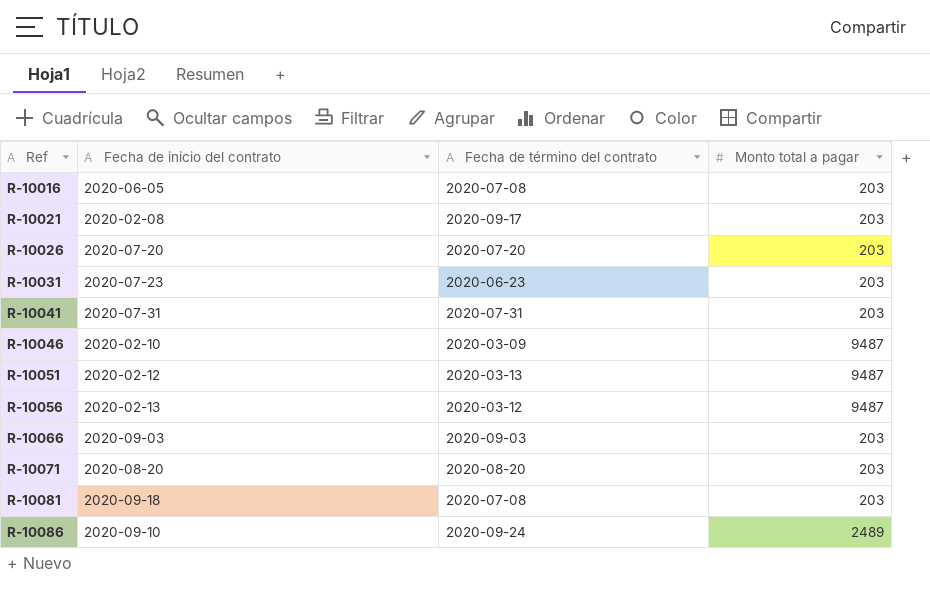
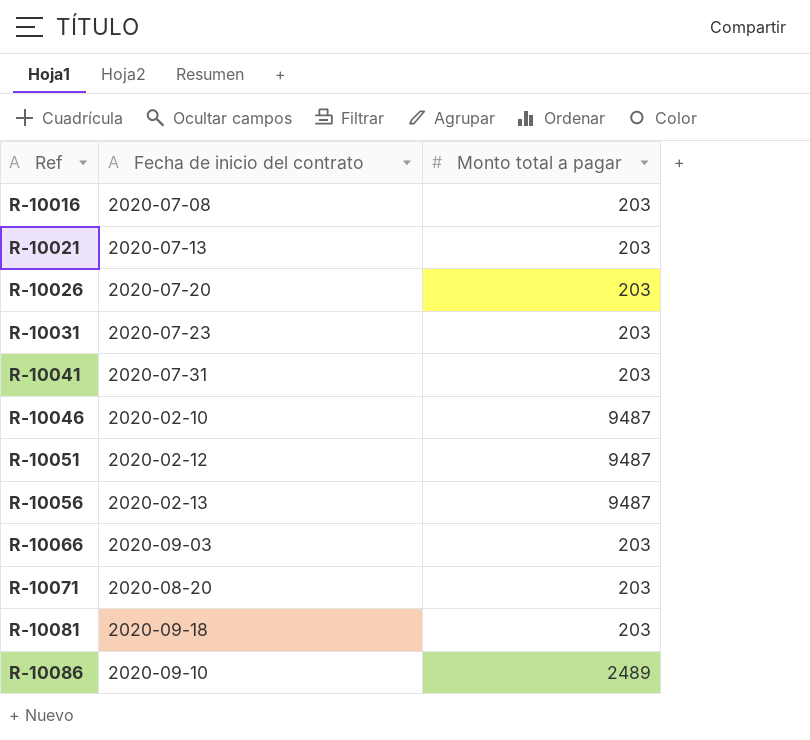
column Fecha de término del contrato | position: 3 -> none
R-10016 | Fecha de inicio del contrato: 2020-06-05 -> 2020-07-08
R-10021 | Fecha de inicio del contrato: 2020-02-08 -> 2020-07-13

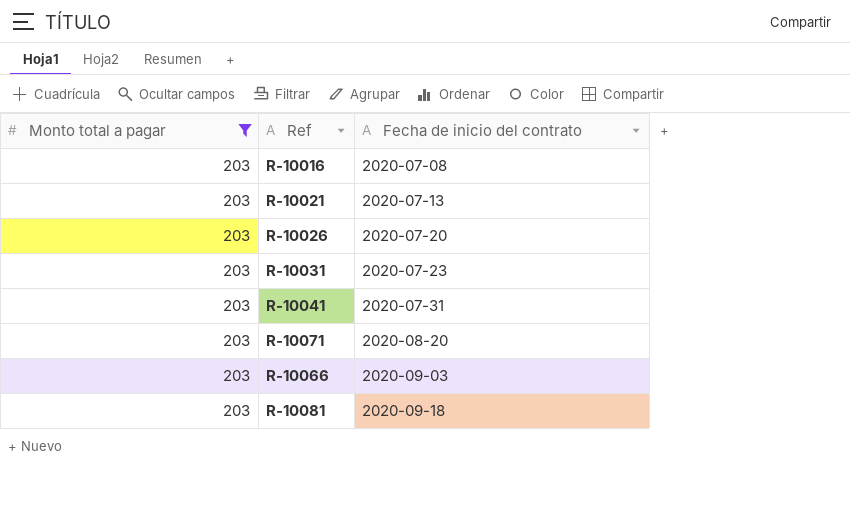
filter: none -> Monto total a pagar = 203
row order: Ref ascending -> Fecha de inicio del contrato ascending
column Monto total a pagar | position: 3 -> 1

